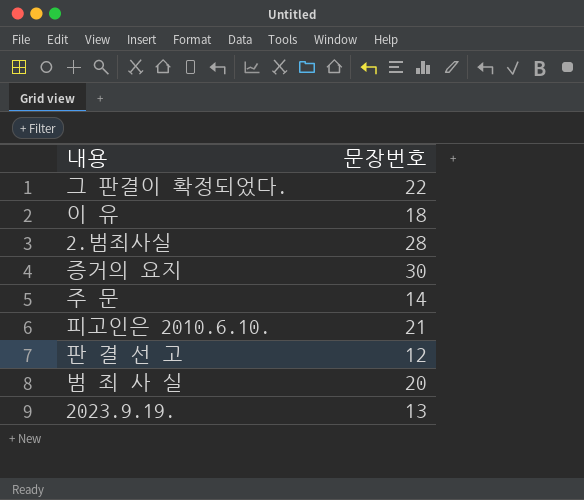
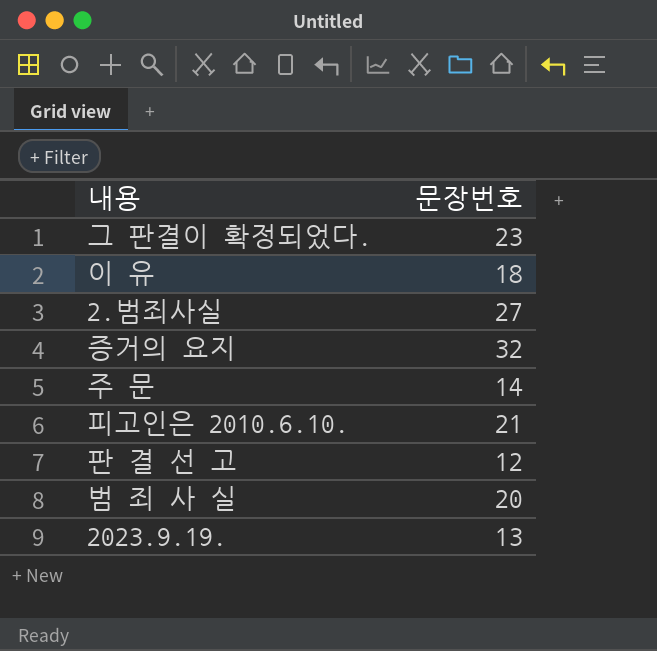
그 판결이 확정되었다. | 문장번호: 22 -> 23
2.범죄사실 | 문장번호: 28 -> 27
증거의 요지 | 문장번호: 30 -> 32

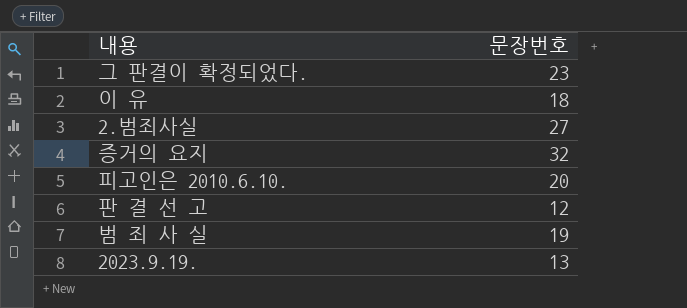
row 주 문: 14 -> none
피고인은 2010.6.10. | 문장번호: 21 -> 20
범 죄 사 실 | 문장번호: 20 -> 19

